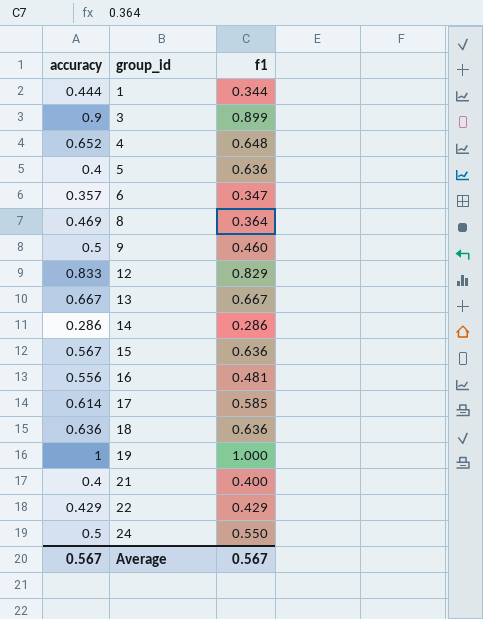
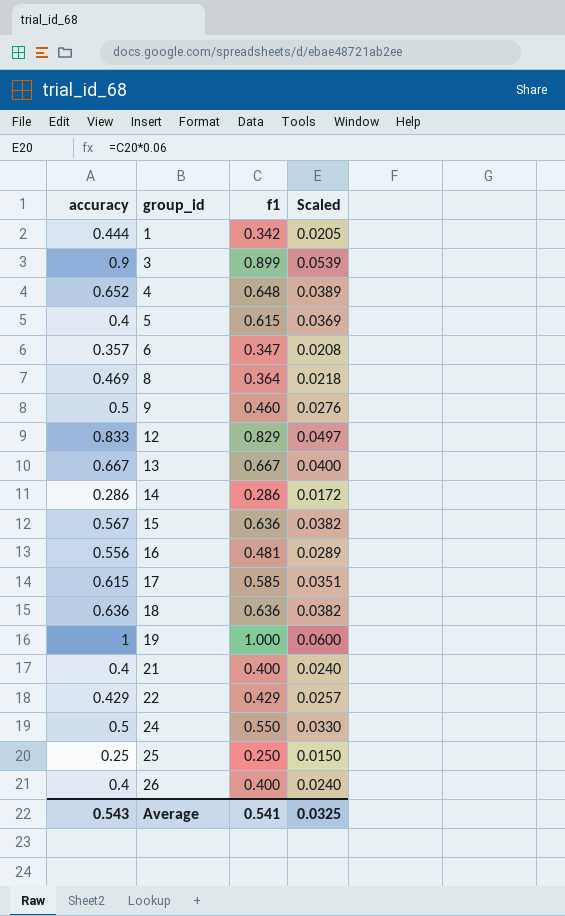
column Scaled | formula: none -> [f1] * 0.06
1 | f1: 0.344 -> 0.342
5 | f1: 0.636 -> 0.615
17 | accuracy: 0.614 -> 0.615
row 25: none -> 0.25 | 0.250 | 0.0150
row 26: none -> 0.4 | 0.400 | 0.0240
Average | accuracy: 0.567 -> 0.543
Average | f1: 0.567 -> 0.541

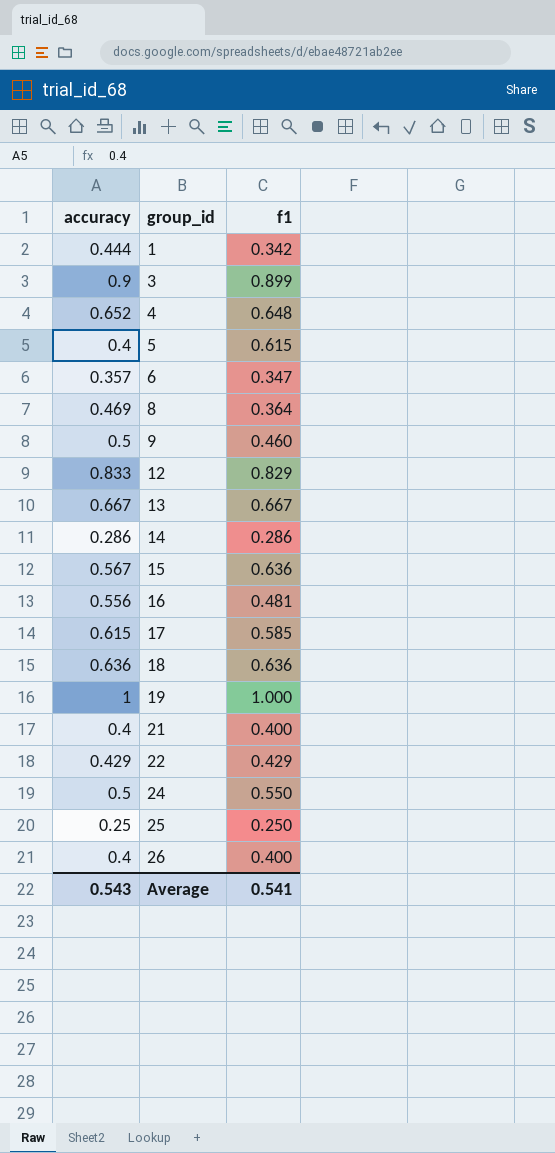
column Scaled | formula: [f1] * 0.06 -> none

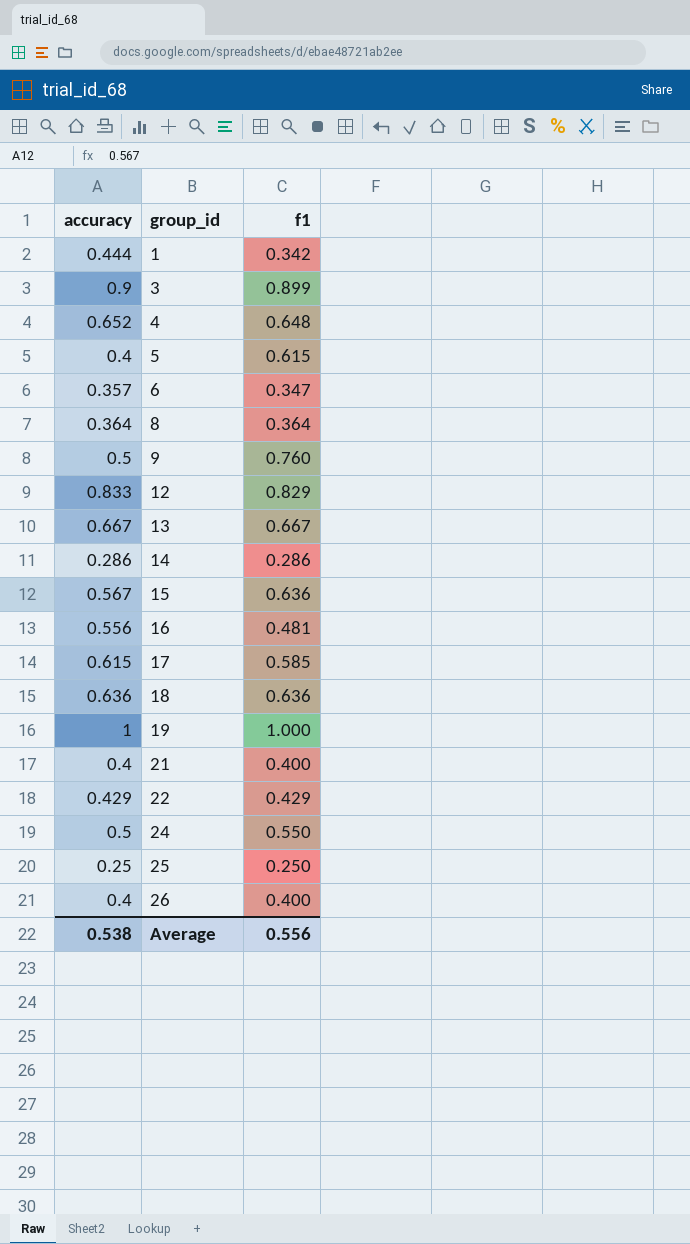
8 | accuracy: 0.469 -> 0.364
9 | f1: 0.460 -> 0.760
Average | accuracy: 0.543 -> 0.538
Average | f1: 0.541 -> 0.556

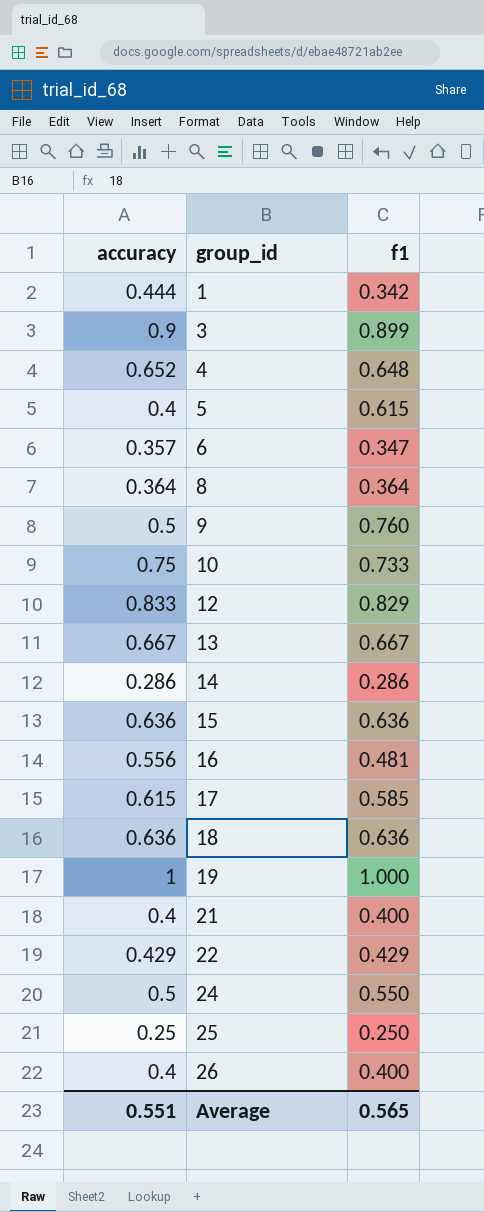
row 10: none -> 0.75 | 0.733
15 | accuracy: 0.567 -> 0.636
Average | accuracy: 0.538 -> 0.551
Average | f1: 0.556 -> 0.565

